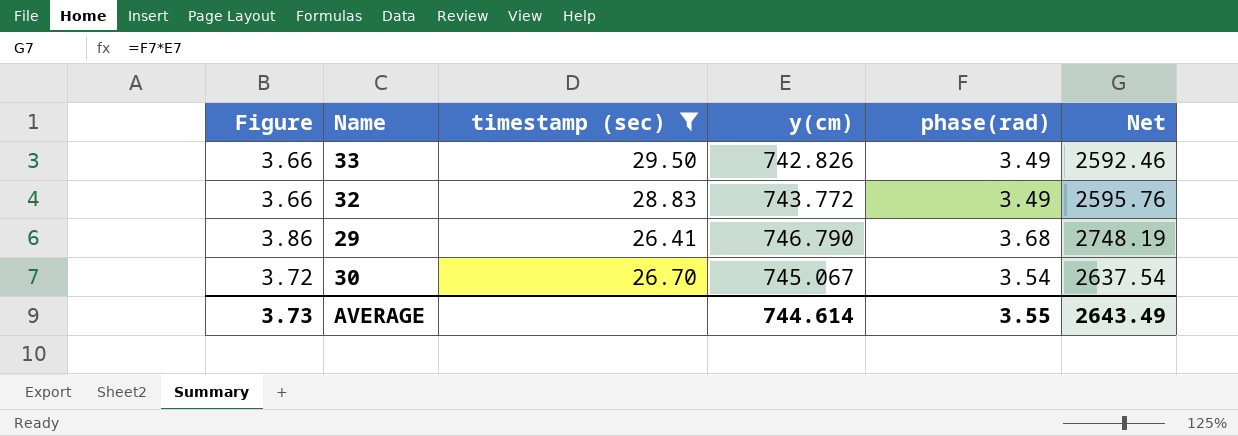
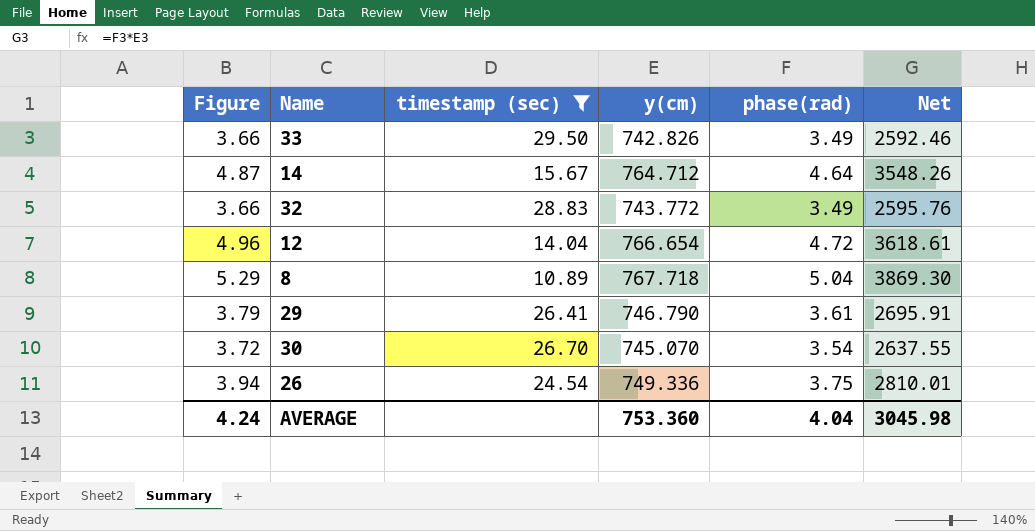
row 14: none -> 4.87 | 15.67 | 764.712 | 4.64 | 3548.26
row 12: none -> 4.96 | 14.04 | 766.654 | 4.72 | 3618.61
row 8: none -> 5.29 | 10.89 | 767.718 | 5.04 | 3869.30
29 | Figure: 3.86 -> 3.79
29 | phase(rad): 3.68 -> 3.61
29 | Net: 2748.19 -> 2695.91
30 | y(cm): 745.067 -> 745.070
30 | Net: 2637.54 -> 2637.55
row 26: none -> 3.94 | 24.54 | 749.336 | 3.75 | 2810.01
AVERAGE | Figure: 3.73 -> 4.24
AVERAGE | y(cm): 744.614 -> 753.360
AVERAGE | phase(rad): 3.55 -> 4.04
AVERAGE | Net: 2643.49 -> 3045.98

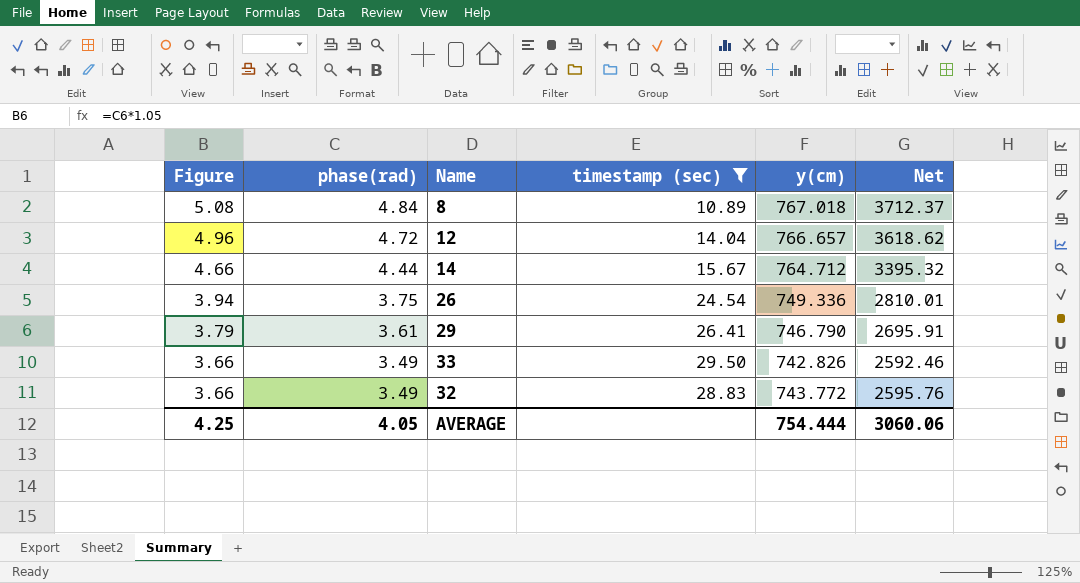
row order: none -> Figure descending
column phase(rad) | position: 5 -> 2
row 30: 3.72 | 26.70 | 745.070 | 3.54 | 2637.55 -> none
8 | Figure: 5.29 -> 5.08
8 | phase(rad): 5.04 -> 4.84
8 | y(cm): 767.718 -> 767.018
8 | Net: 3869.30 -> 3712.37
12 | y(cm): 766.654 -> 766.657
12 | Net: 3618.61 -> 3618.62
14 | Figure: 4.87 -> 4.66
14 | phase(rad): 4.64 -> 4.44
14 | Net: 3548.26 -> 3395.32
AVERAGE | Figure: 4.24 -> 4.25
AVERAGE | phase(rad): 4.04 -> 4.05
AVERAGE | y(cm): 753.360 -> 754.444
AVERAGE | Net: 3045.98 -> 3060.06

